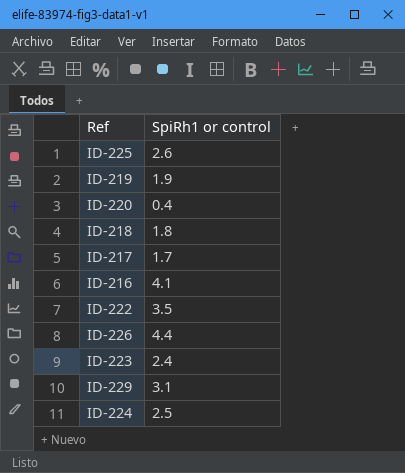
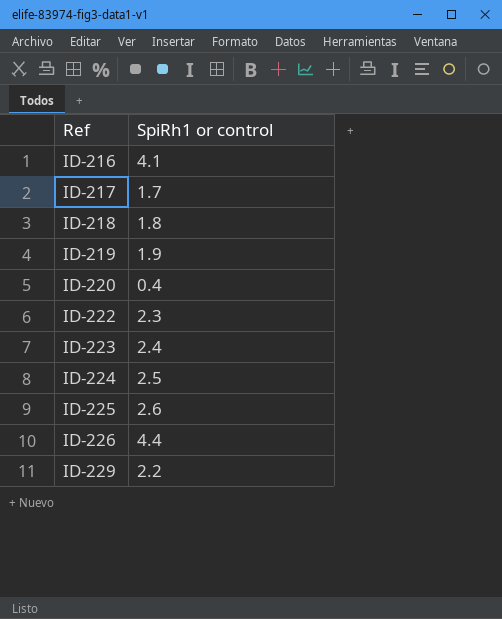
row order: none -> Ref ascending
ID-222 | SpiRh1 or control: 3.5 -> 2.3
ID-229 | SpiRh1 or control: 3.1 -> 2.2

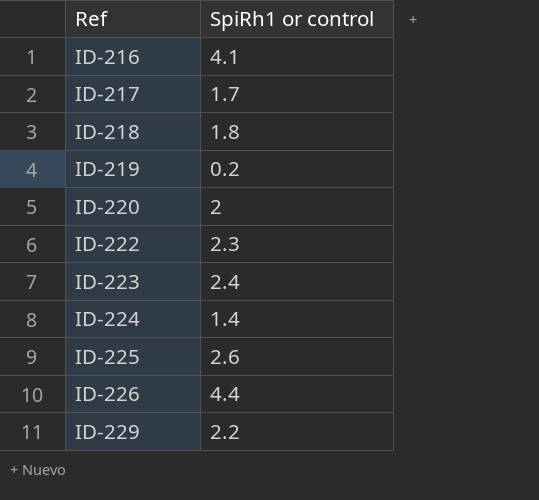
ID-219 | SpiRh1 or control: 1.9 -> 0.2
ID-220 | SpiRh1 or control: 0.4 -> 2
ID-224 | SpiRh1 or control: 2.5 -> 1.4

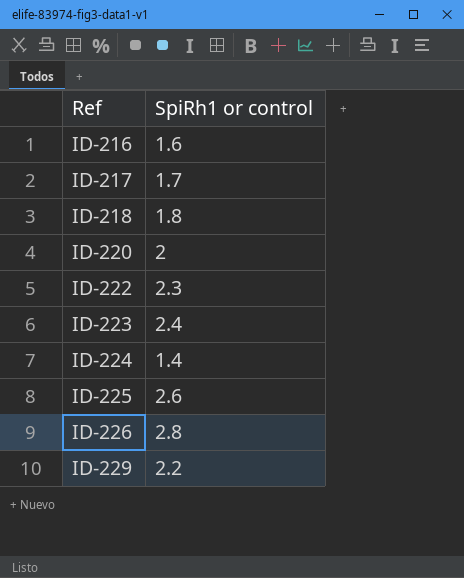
row ID-219: 0.2 -> none
ID-216 | SpiRh1 or control: 4.1 -> 1.6
ID-226 | SpiRh1 or control: 4.4 -> 2.8

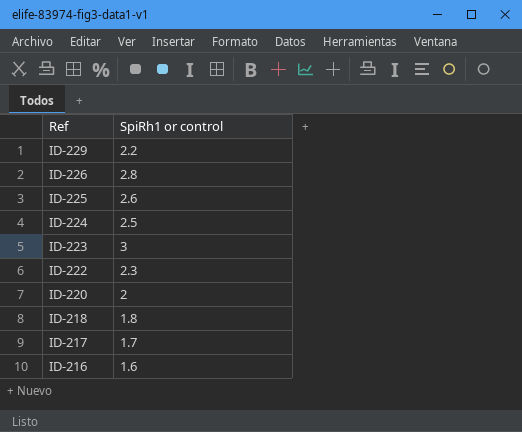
row order: Ref ascending -> Ref descending
ID-224 | SpiRh1 or control: 1.4 -> 2.5
ID-223 | SpiRh1 or control: 2.4 -> 3

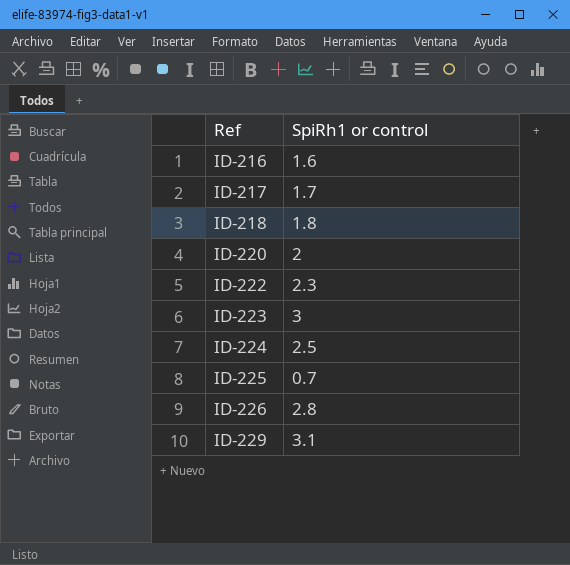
row order: Ref descending -> Ref ascending
ID-225 | SpiRh1 or control: 2.6 -> 0.7
ID-229 | SpiRh1 or control: 2.2 -> 3.1

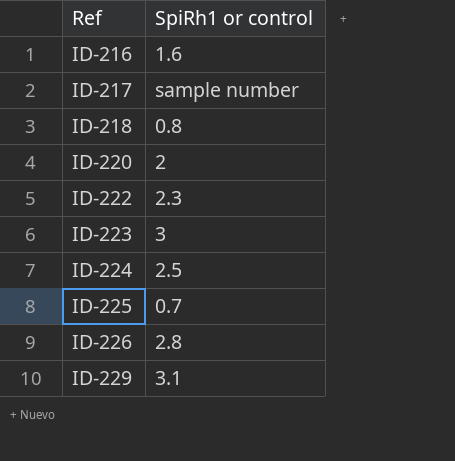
ID-217 | SpiRh1 or control: 1.7 -> sample number
ID-218 | SpiRh1 or control: 1.8 -> 0.8

